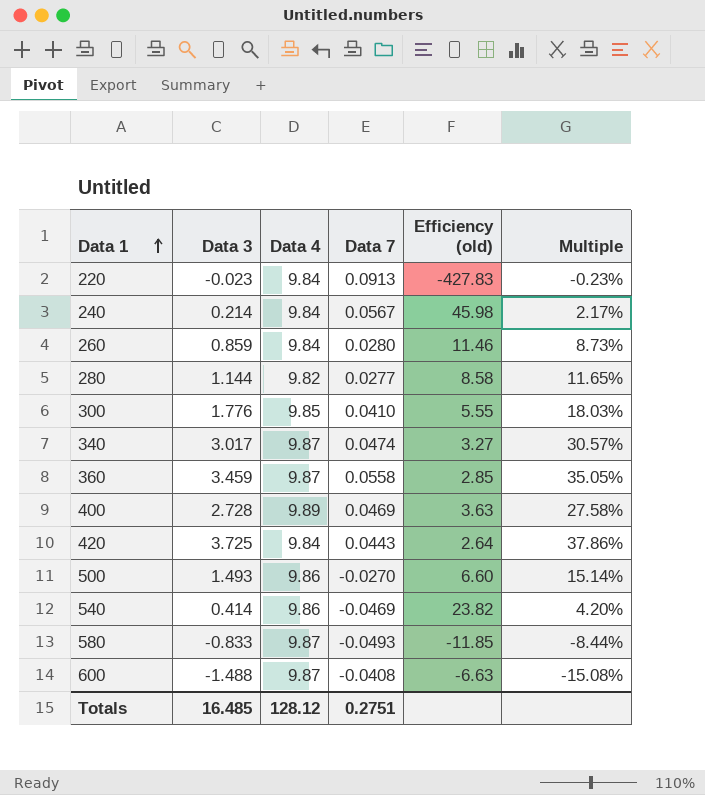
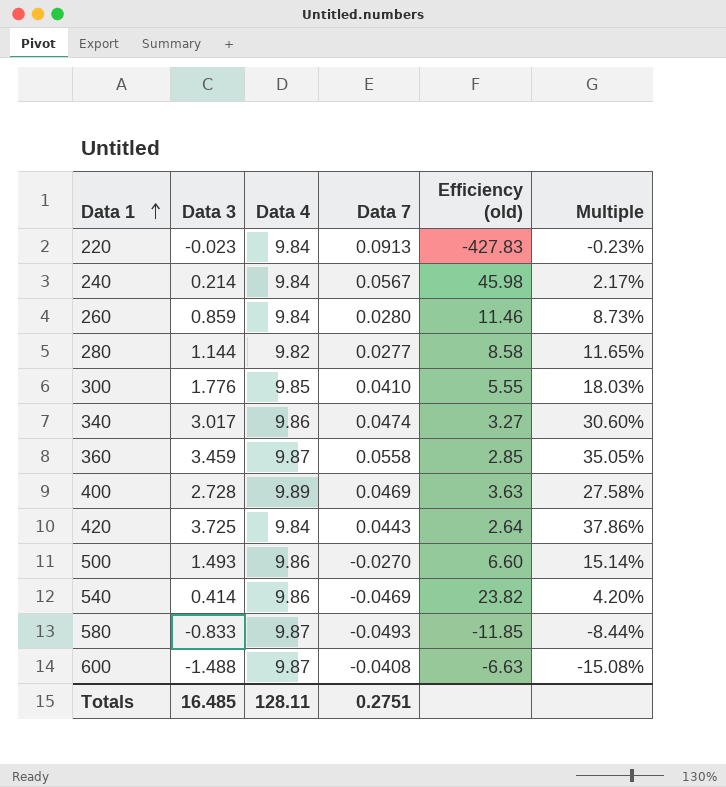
340 | Data 4: 9.87 -> 9.86
340 | Multiple: 30.57% -> 30.60%
Totals | Data 4: 128.12 -> 128.11

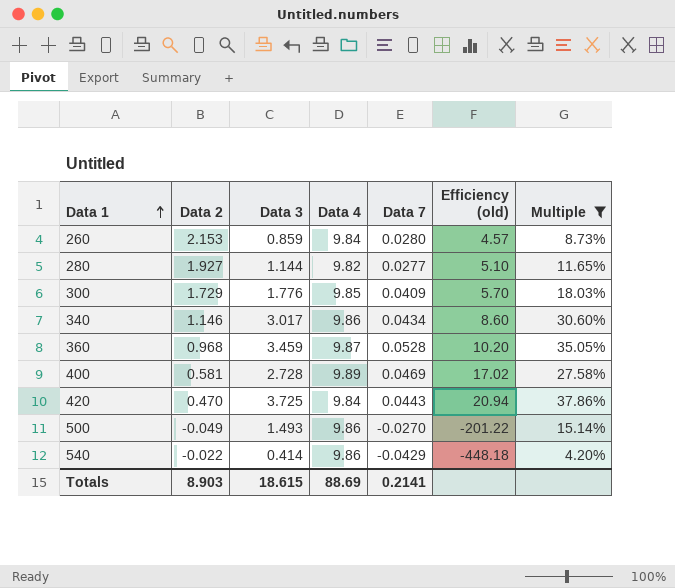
filter: none -> Multiple >= 4.20%
column Data 2 | position: none -> 2
column Efficiency (old) | formula: [Data 4] / [Data 3] -> [Data 4] / [Data 2]
300 | Data 7: 0.0410 -> 0.0409
340 | Data 7: 0.0474 -> 0.0434
360 | Data 7: 0.0558 -> 0.0528
540 | Data 7: -0.0469 -> -0.0429
Totals | Data 3: 16.485 -> 18.615
Totals | Data 4: 128.11 -> 88.69
Totals | Data 7: 0.2751 -> 0.2141

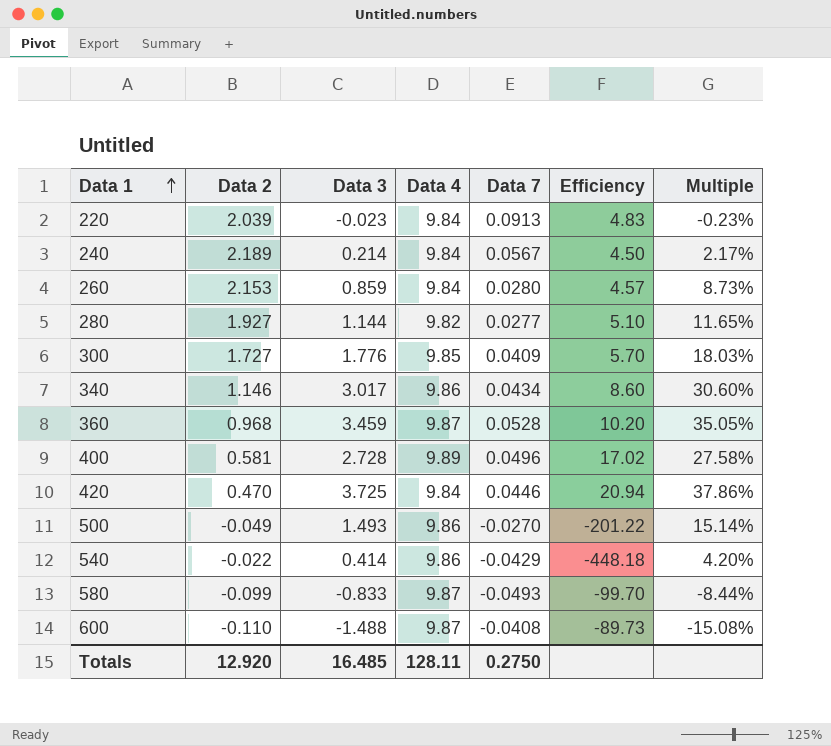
filter: Multiple >= 4.20% -> none
column name: Efficiency (old) -> Efficiency
300 | Data 2: 1.729 -> 1.727
400 | Data 7: 0.0469 -> 0.0496
420 | Data 7: 0.0443 -> 0.0446
Totals | Data 2: 8.903 -> 12.920
Totals | Data 3: 18.615 -> 16.485
Totals | Data 4: 88.69 -> 128.11
Totals | Data 7: 0.2141 -> 0.2750

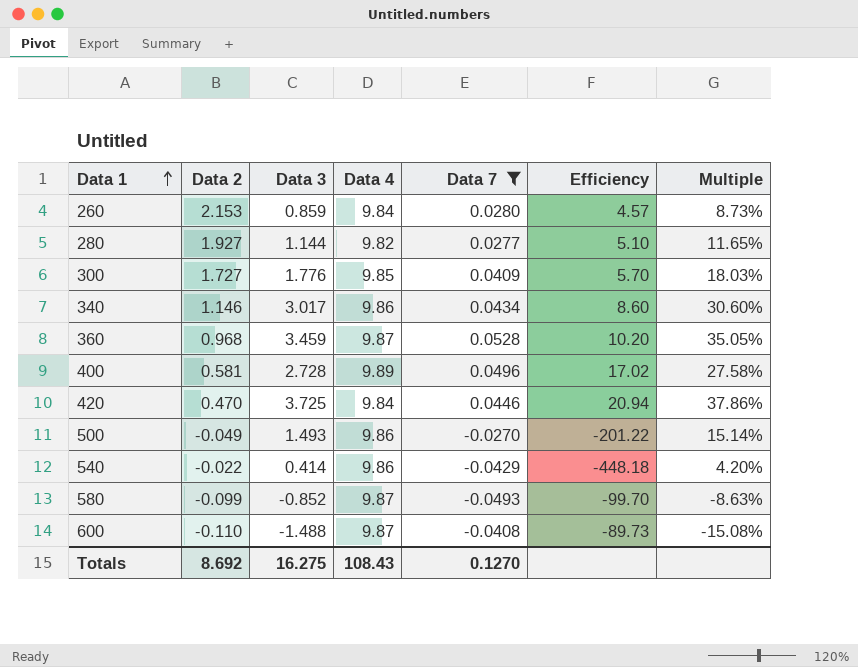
filter: none -> Data 7 <= 0.0528
580 | Data 3: -0.833 -> -0.852
580 | Multiple: -8.44% -> -8.63%
Totals | Data 2: 12.920 -> 8.692
Totals | Data 3: 16.485 -> 16.275
Totals | Data 4: 128.11 -> 108.43
Totals | Data 7: 0.2750 -> 0.1270

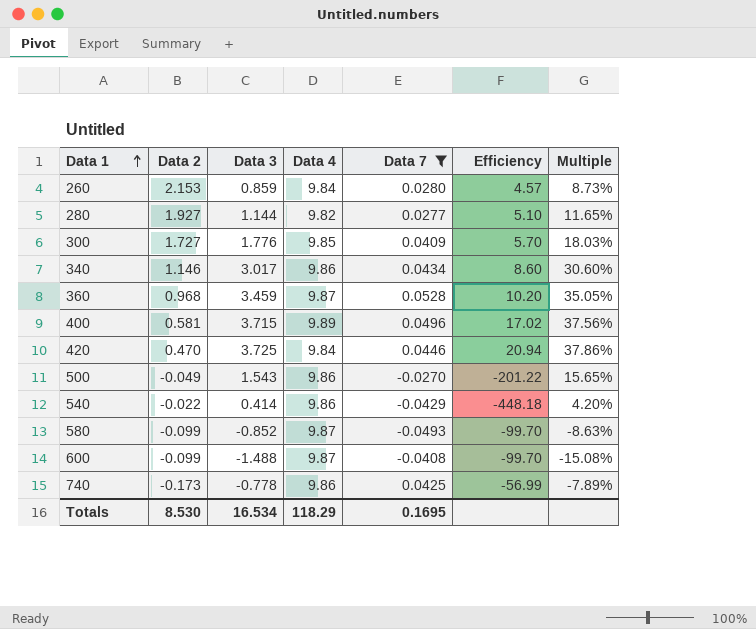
400 | Data 3: 2.728 -> 3.715
400 | Multiple: 27.58% -> 37.56%
500 | Data 3: 1.493 -> 1.543
500 | Multiple: 15.14% -> 15.65%
600 | Data 2: -0.110 -> -0.099
600 | Efficiency: -89.73 -> -99.70
row 740: none -> -0.173 | -0.778 | 9.86 | 0.0425 | -56.99 | -7.89%
Totals | Data 2: 8.692 -> 8.530
Totals | Data 3: 16.275 -> 16.534
Totals | Data 4: 108.43 -> 118.29
Totals | Data 7: 0.1270 -> 0.1695

